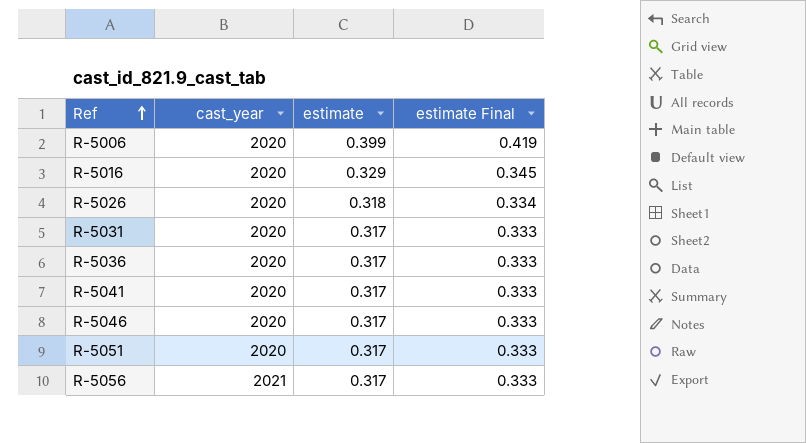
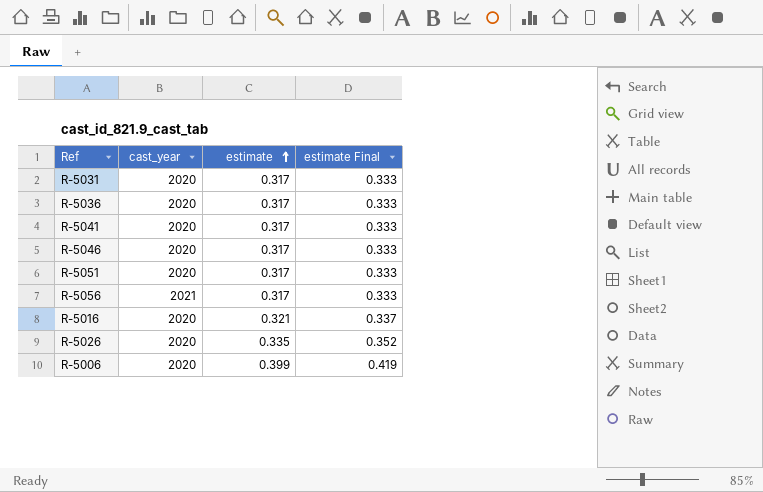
row order: Ref ascending -> estimate ascending
R-5016 | estimate: 0.329 -> 0.321
R-5016 | estimate Final: 0.345 -> 0.337
R-5026 | estimate: 0.318 -> 0.335
R-5026 | estimate Final: 0.334 -> 0.352

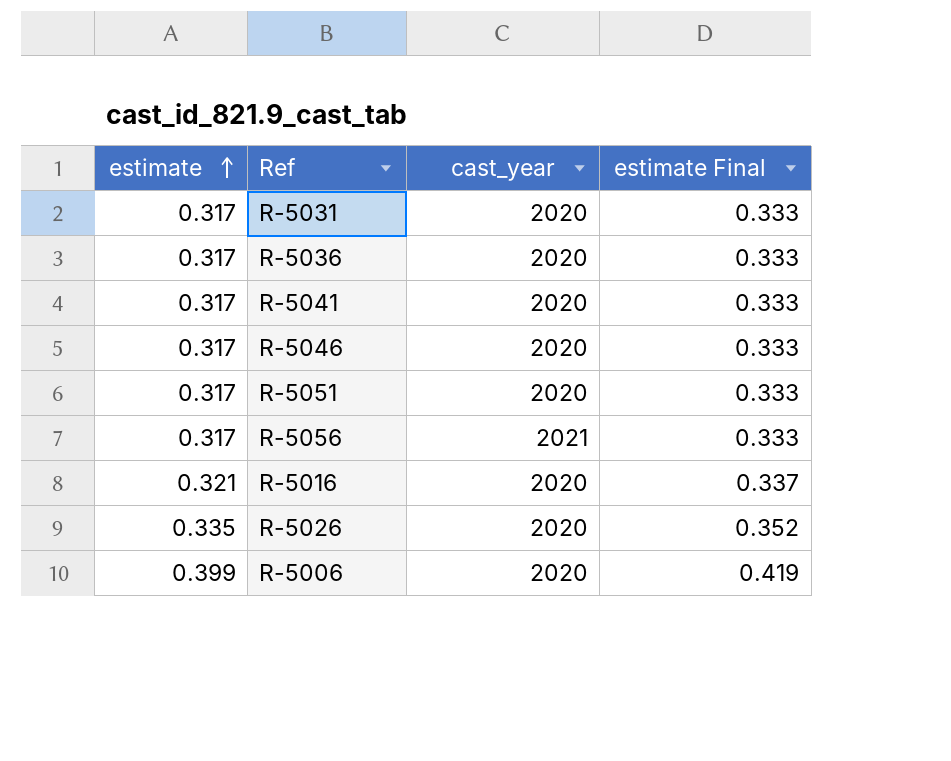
column estimate | position: 3 -> 1

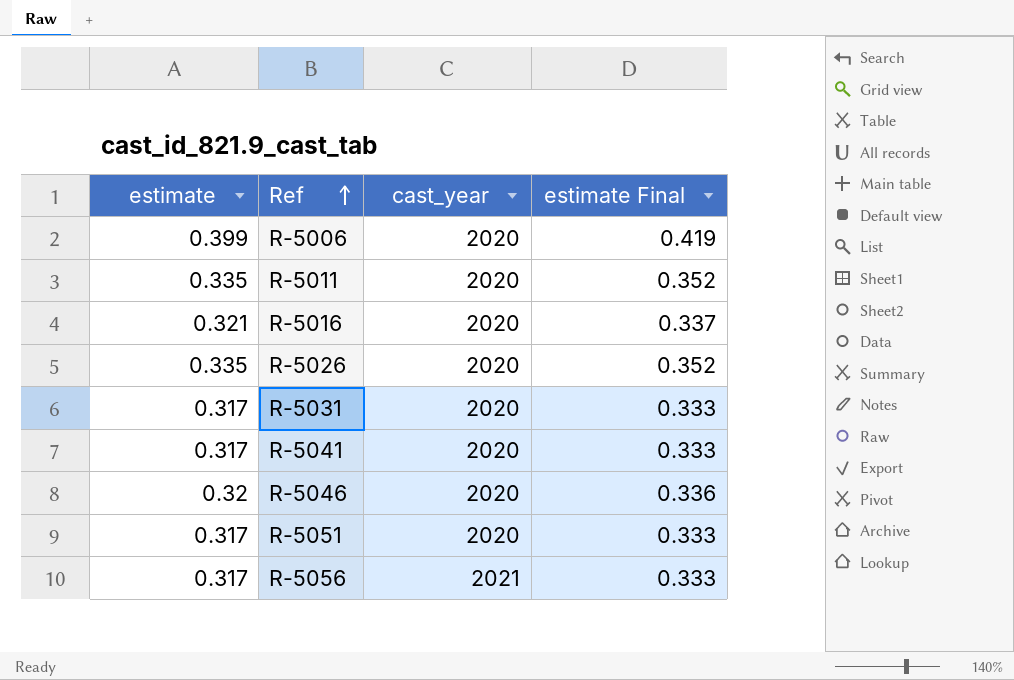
row order: estimate ascending -> Ref ascending
row R-5036: 0.317 | 2020 | 0.333 -> none
row R-5011: none -> 0.335 | 2020 | 0.352
R-5046 | estimate: 0.317 -> 0.32
R-5046 | estimate Final: 0.333 -> 0.336

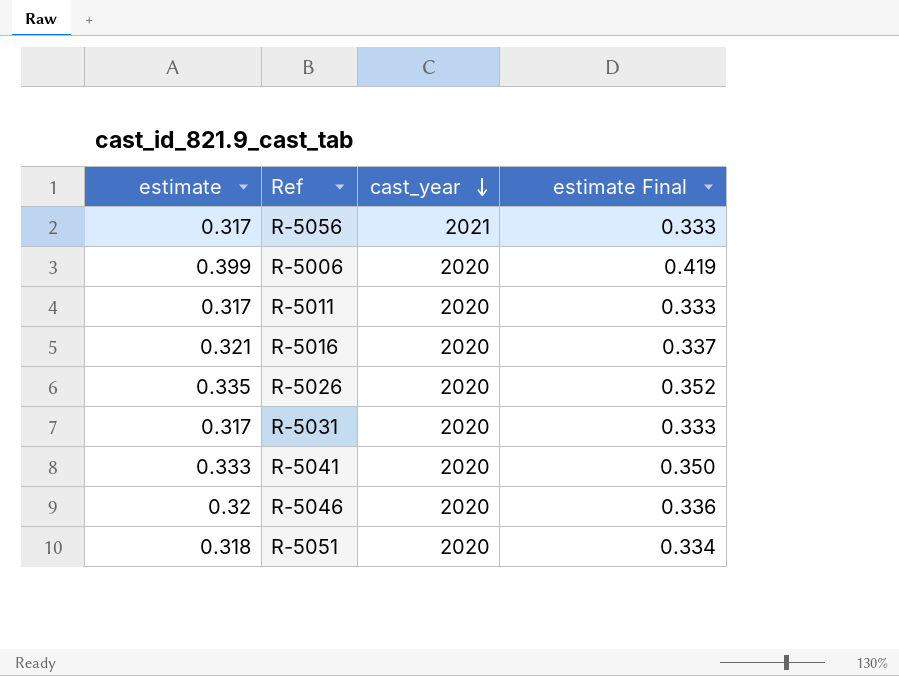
row order: Ref ascending -> cast_year descending
R-5011 | estimate: 0.335 -> 0.317
R-5011 | estimate Final: 0.352 -> 0.333
R-5041 | estimate: 0.317 -> 0.333
R-5041 | estimate Final: 0.333 -> 0.350
R-5051 | estimate: 0.317 -> 0.318
R-5051 | estimate Final: 0.333 -> 0.334

